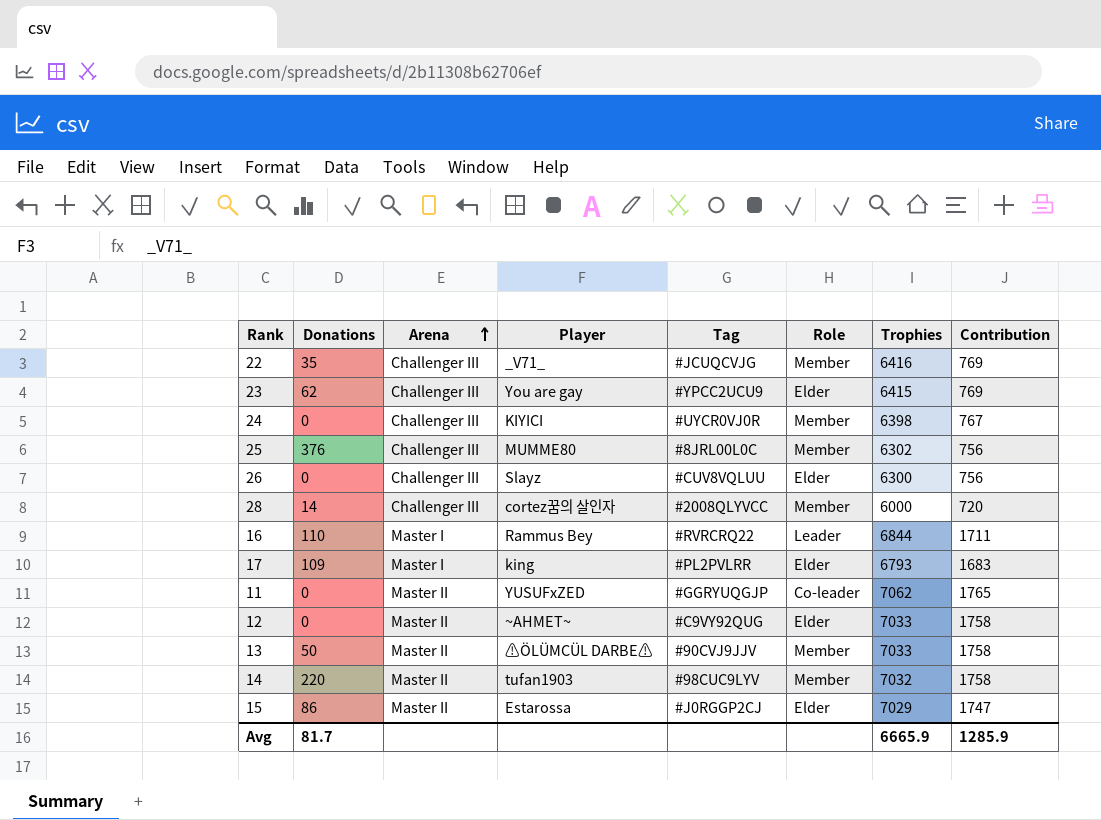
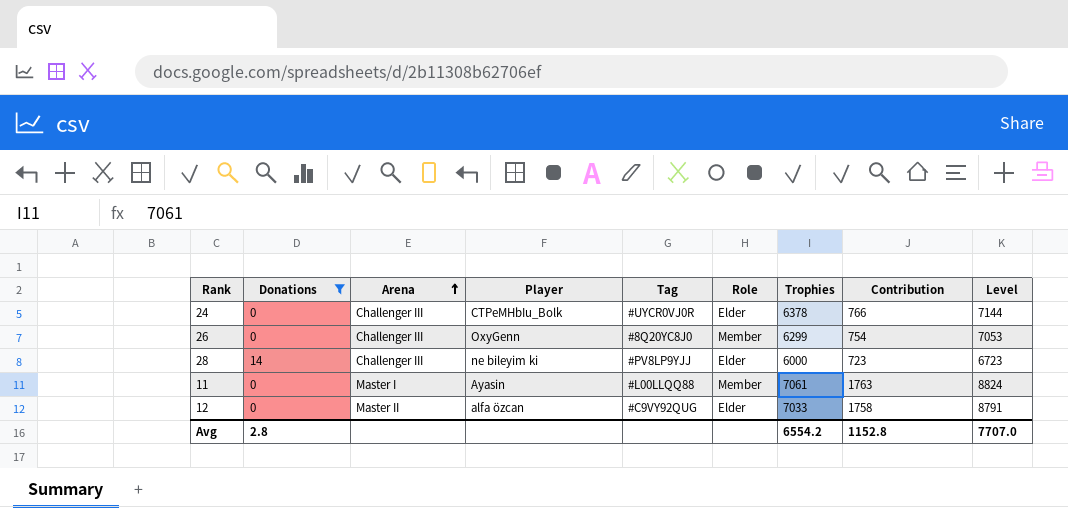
filter: none -> Donations <= 14
column Level | formula: none -> [Trophies] + [Contribution]
24 | Player: KIYICI -> CTPeMHbIu_Bolk
24 | Role: Member -> Elder
24 | Trophies: 6398 -> 6378
24 | Contribution: 767 -> 766
26 | Player: Slayz -> OxyGenn
26 | Tag: #CUV8VQLUU -> #8Q20YC8J0
26 | Role: Elder -> Member
26 | Trophies: 6300 -> 6299
26 | Contribution: 756 -> 754
28 | Player: cortez꿈의 살인자 -> ne bileyim ki
28 | Tag: #2008QLYVCC -> #PV8LP9YJJ
28 | Role: Member -> Elder
28 | Contribution: 720 -> 723
11 | Arena: Master II -> Master I
11 | Player: YUSUFxZED -> Ayasin
11 | Tag: #GGRYUQGJP -> #L00LLQQ88
11 | Role: Co-leader -> Member
11 | Trophies: 7062 -> 7061
11 | Contribution: 1765 -> 1763
12 | Player: ~AHMET~ -> alfa özcan
Avg | Donations: 81.7 -> 2.8
Avg | Trophies: 6665.9 -> 6554.2
Avg | Contribution: 1285.9 -> 1152.8

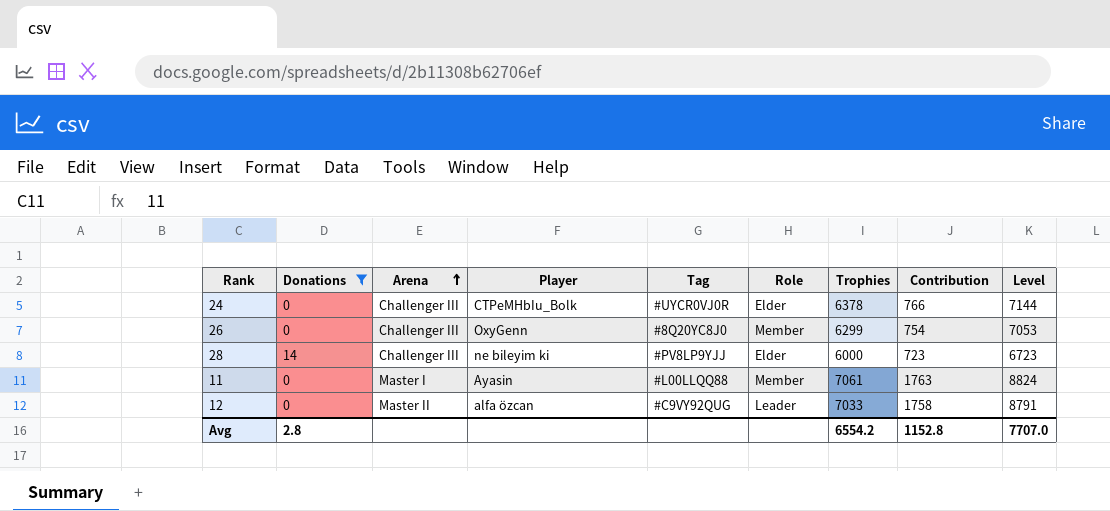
12 | Role: Elder -> Leader

